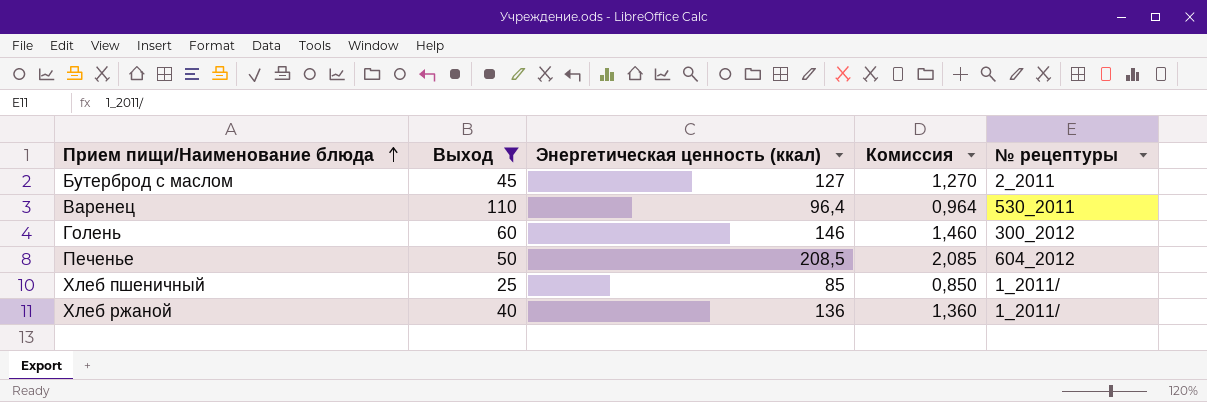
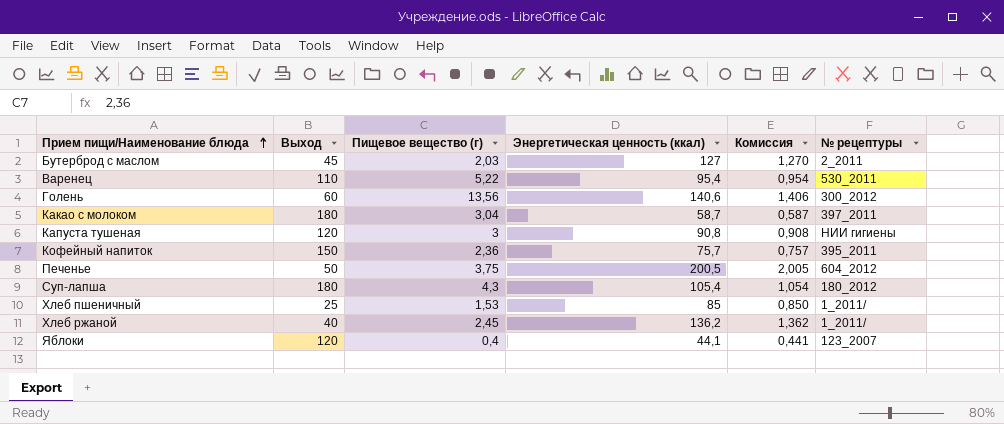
filter: Выход <= 110 -> none
column Пищевое вещество (г) | position: none -> 3
Варенец | Энергетическая ценность (ккал): 96,4 -> 95,4
Варенец | Комиссия: 0,964 -> 0,954
Голень | Энергетическая ценность (ккал): 146 -> 140,6
Голень | Комиссия: 1,460 -> 1,406
Печенье | Энергетическая ценность (ккал): 208,5 -> 200,5
Печенье | Комиссия: 2,085 -> 2,005
Хлеб ржаной | Энергетическая ценность (ккал): 136 -> 136,2
Хлеб ржаной | Комиссия: 1,360 -> 1,362

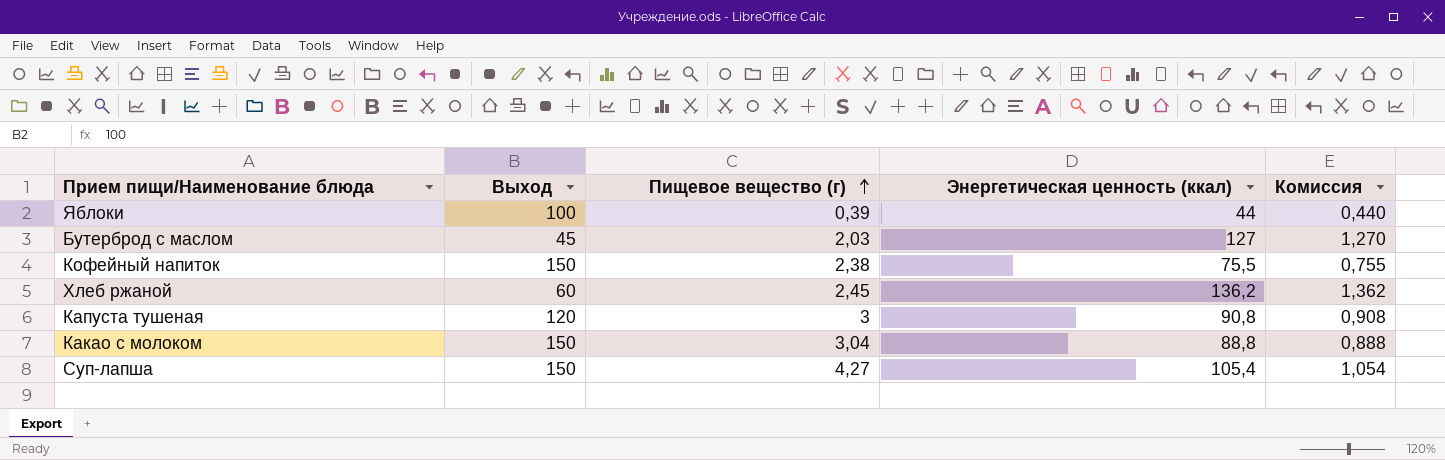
row order: Прием пищи/Наименование блюда ascending -> Пищевое вещество (г) ascending
column № рецептуры | position: 6 -> none
row Варенец: 110 | 5,22 | 95,4 | 0,954 | 530_2011 -> none
row Голень: 60 | 13,56 | 140,6 | 1,406 | 300_2012 -> none
row Печенье: 50 | 3,75 | 200,5 | 2,005 | 604_2012 -> none
row Хлеб пшеничный: 25 | 1,53 | 85 | 0,850 | 1_2011/ -> none
Яблоки | Выход: 120 -> 100
Яблоки | Пищевое вещество (г): 0,4 -> 0,39
Яблоки | Энергетическая ценность (ккал): 44,1 -> 44
Яблоки | Комиссия: 0,441 -> 0,440
Кофейный напиток | Пищевое вещество (г): 2,36 -> 2,38
Кофейный напиток | Энергетическая ценность (ккал): 75,7 -> 75,5
Кофейный напиток | Комиссия: 0,757 -> 0,755
Хлеб ржаной | Выход: 40 -> 60
Какао с молоком | Выход: 180 -> 150
Какао с молоком | Энергетическая ценность (ккал): 58,7 -> 88,8
Какао с молоком | Комиссия: 0,587 -> 0,888
Суп-лапша | Выход: 180 -> 150
Суп-лапша | Пищевое вещество (г): 4,3 -> 4,27

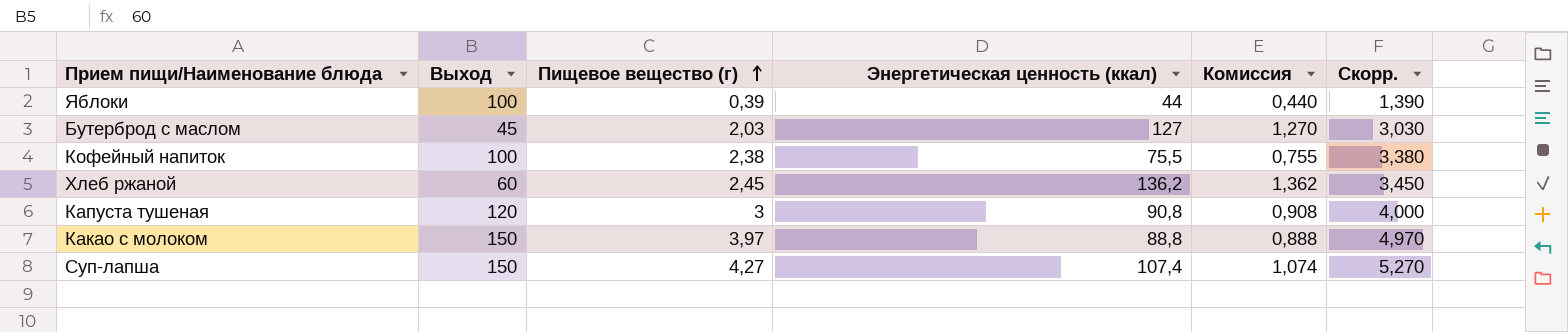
column Скорр. | formula: none -> [Пищевое вещество (г)] + 1
Кофейный напиток | Выход: 150 -> 100
Какао с молоком | Пищевое вещество (г): 3,04 -> 3,97
Суп-лапша | Энергетическая ценность (ккал): 105,4 -> 107,4
Суп-лапша | Комиссия: 1,054 -> 1,074

